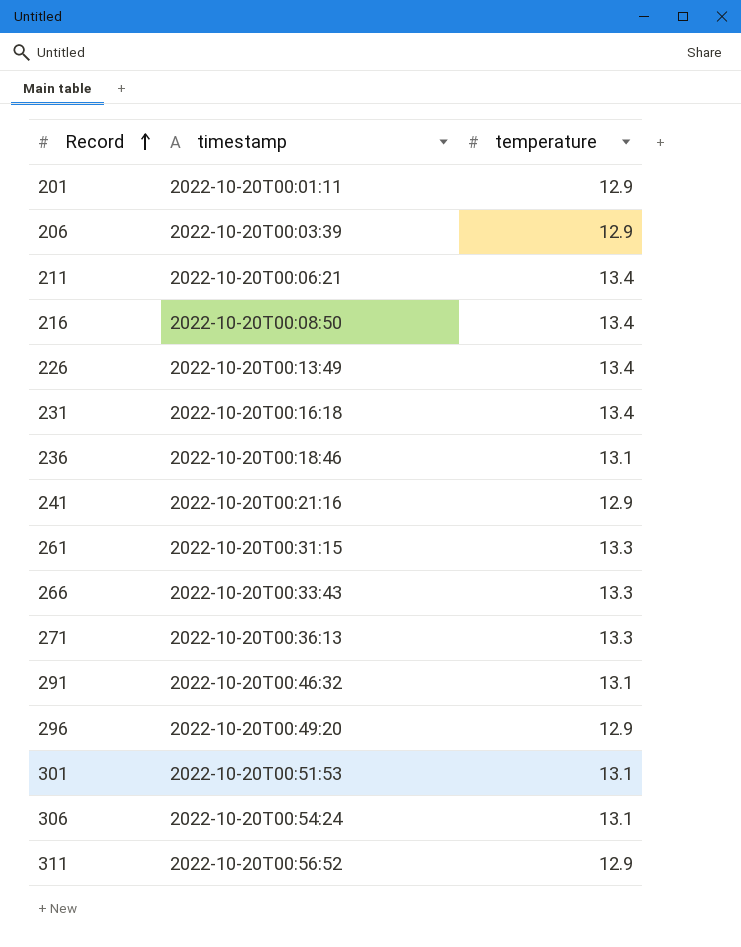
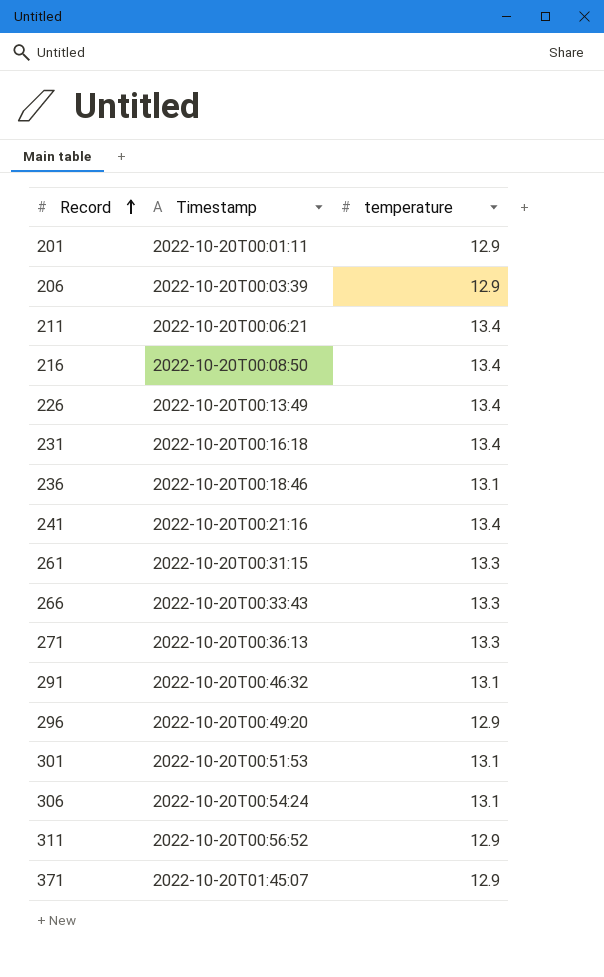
column name: timestamp -> Timestamp
241 | temperature: 12.9 -> 13.4
row 371: none -> 2022-10-20T01:45:07 | 12.9

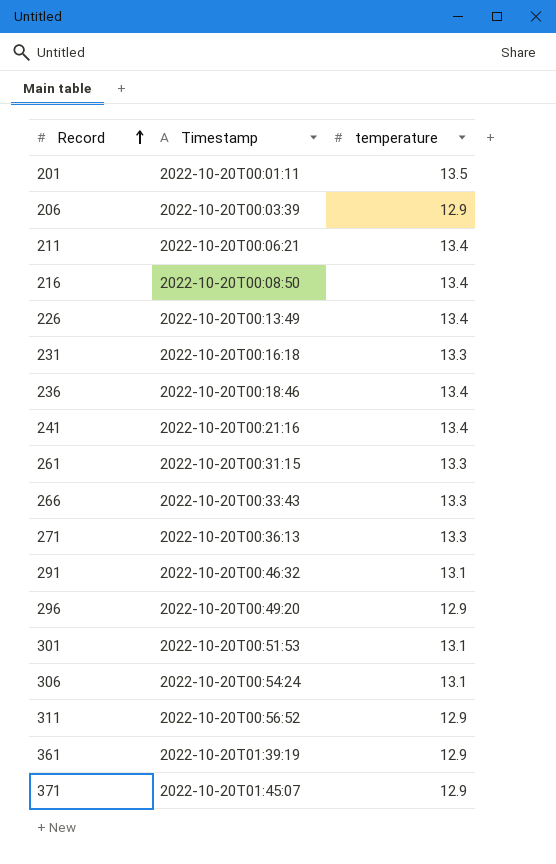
201 | temperature: 12.9 -> 13.5
231 | temperature: 13.4 -> 13.3
236 | temperature: 13.1 -> 13.4
row 361: none -> 2022-10-20T01:39:19 | 12.9

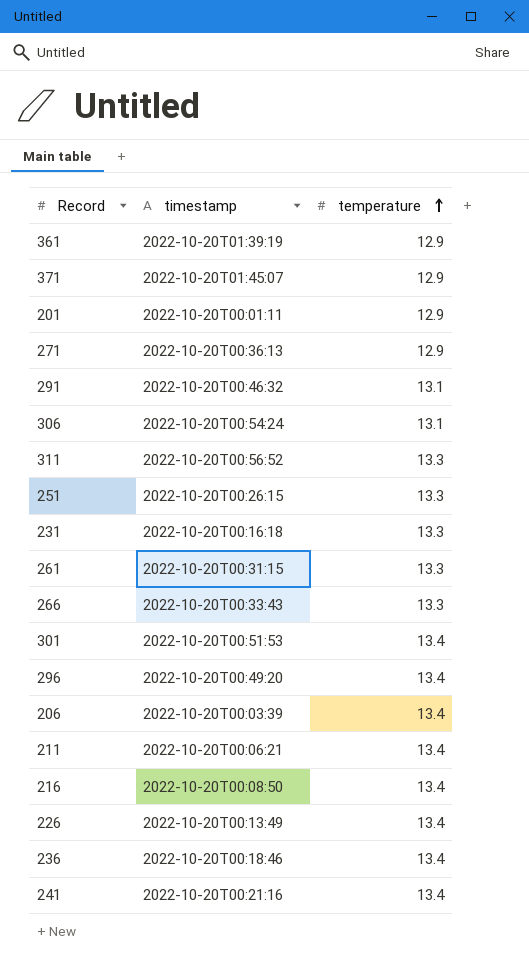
row order: Record ascending -> temperature ascending
column name: Timestamp -> timestamp
201 | temperature: 13.5 -> 12.9
271 | temperature: 13.3 -> 12.9
311 | temperature: 12.9 -> 13.3
row 251: none -> 2022-10-20T00:26:15 | 13.3
301 | temperature: 13.1 -> 13.4
296 | temperature: 12.9 -> 13.4
206 | temperature: 12.9 -> 13.4

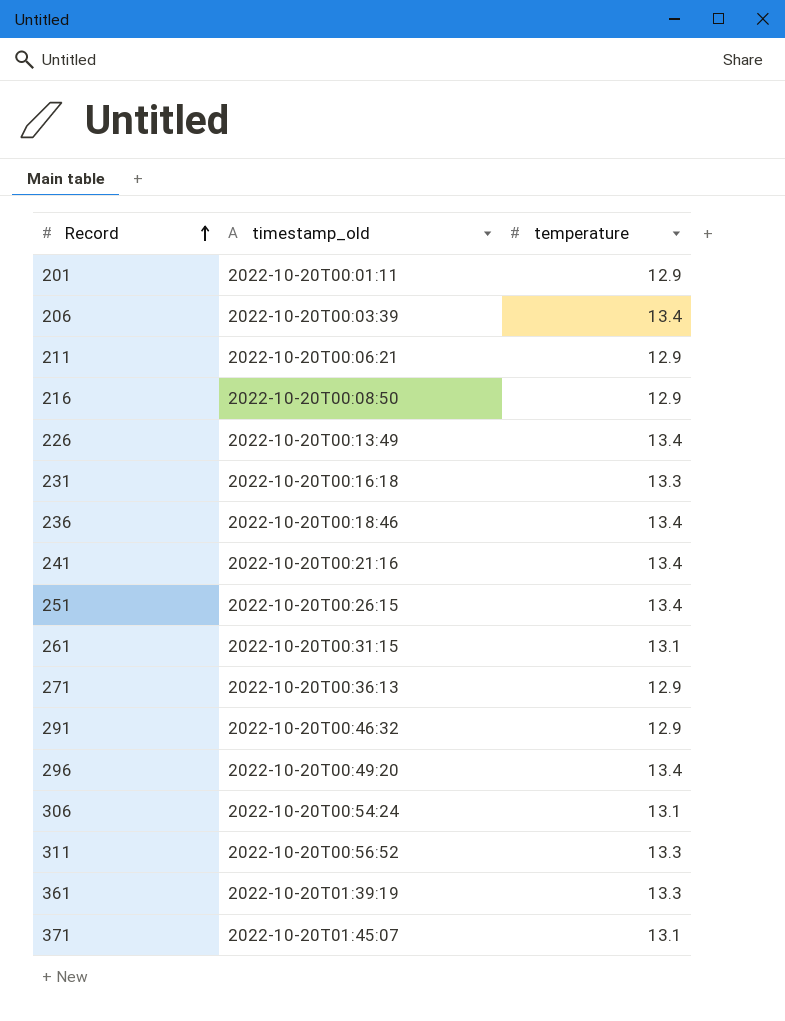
row order: temperature ascending -> Record ascending
column name: timestamp -> timestamp_old
row 266: 2022-10-20T00:33:43 | 13.3 -> none
row 301: 2022-10-20T00:51:53 | 13.4 -> none
211 | temperature: 13.4 -> 12.9
216 | temperature: 13.4 -> 12.9
251 | temperature: 13.3 -> 13.4
261 | temperature: 13.3 -> 13.1
291 | temperature: 13.1 -> 12.9
361 | temperature: 12.9 -> 13.3
371 | temperature: 12.9 -> 13.1

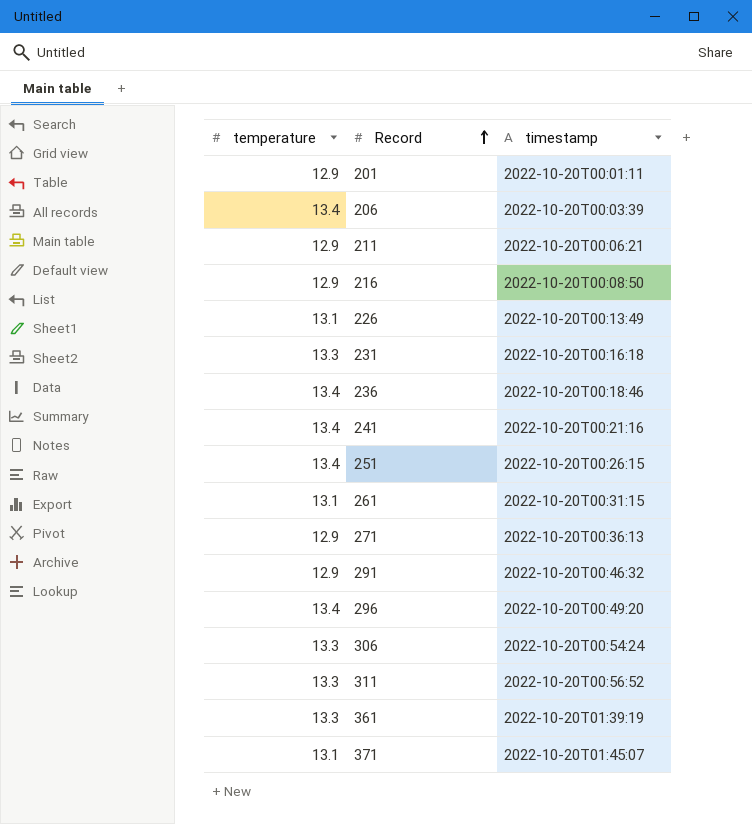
column temperature | position: 3 -> 1
column name: timestamp_old -> timestamp
226 | temperature: 13.4 -> 13.1
306 | temperature: 13.1 -> 13.3

